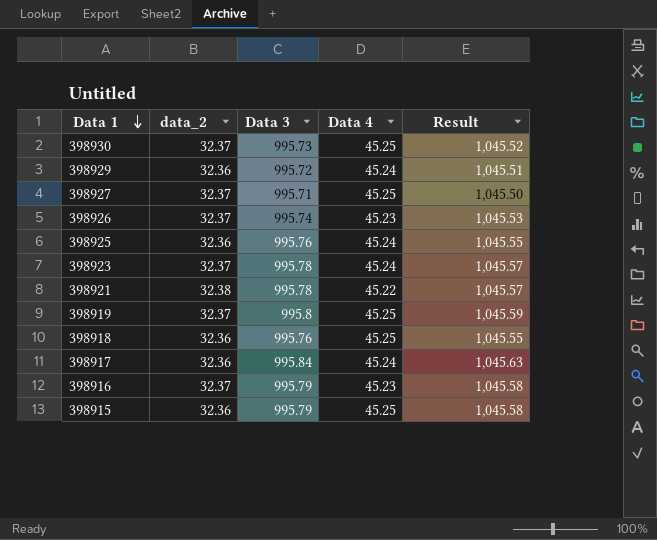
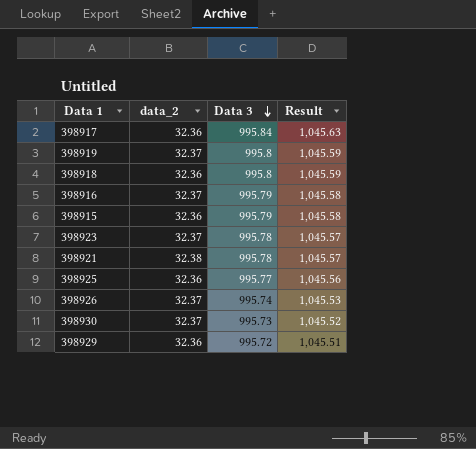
row order: Data 1 descending -> Data 3 descending
column Data 4 | position: 4 -> none
row 398927: 32.37 | 995.71 | 45.25 | 1,045.50 -> none
398918 | Data 3: 995.76 -> 995.8
398918 | Result: 1,045.55 -> 1,045.59
398925 | Data 3: 995.76 -> 995.77
398925 | Result: 1,045.55 -> 1,045.56

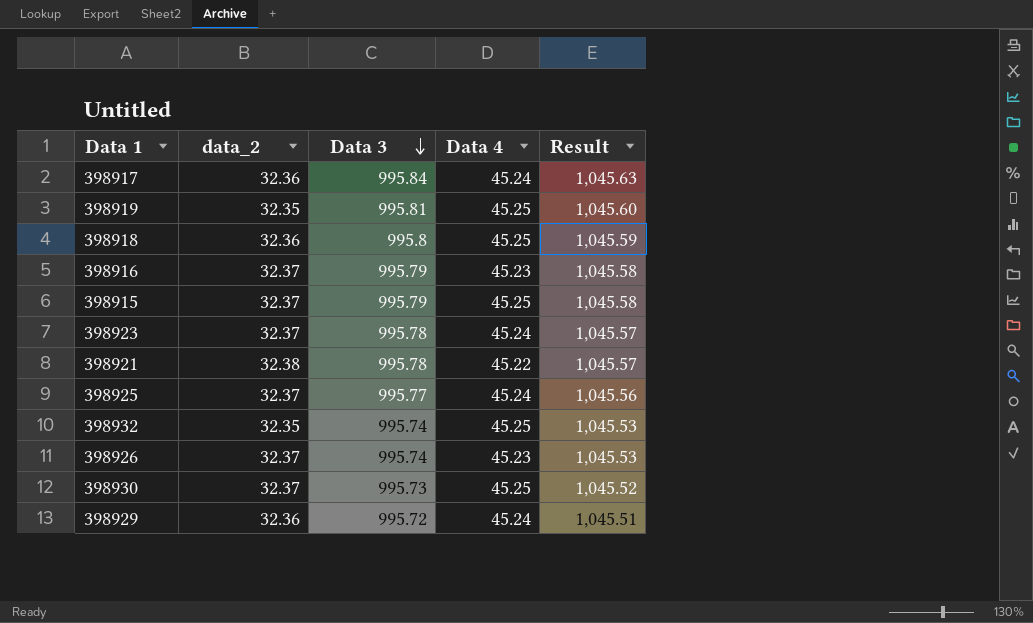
column Data 4 | position: none -> 4
398919 | data_2: 32.37 -> 32.35
398919 | Data 3: 995.8 -> 995.81
398919 | Result: 1,045.59 -> 1,045.60
398915 | data_2: 32.36 -> 32.37
398925 | data_2: 32.36 -> 32.37
row 398932: none -> 32.35 | 995.74 | 45.25 | 1,045.53

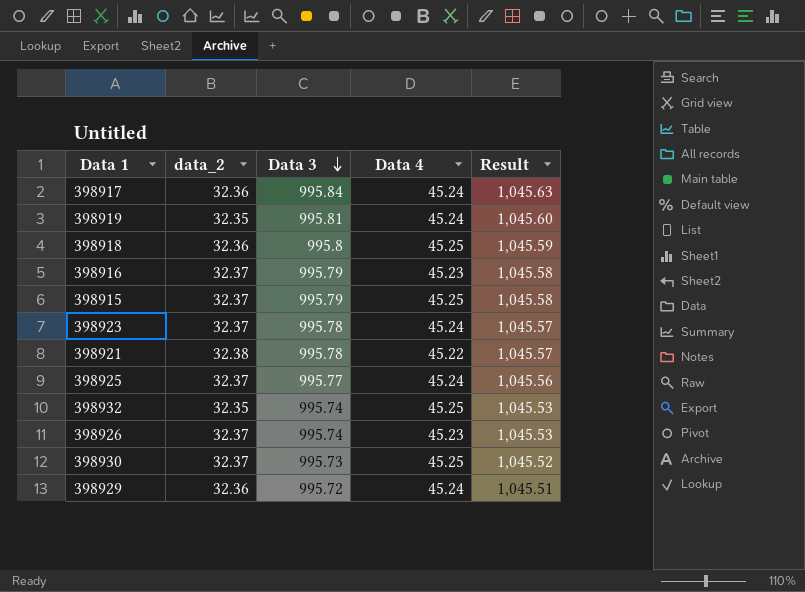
398919 | Data 4: 45.25 -> 45.24

